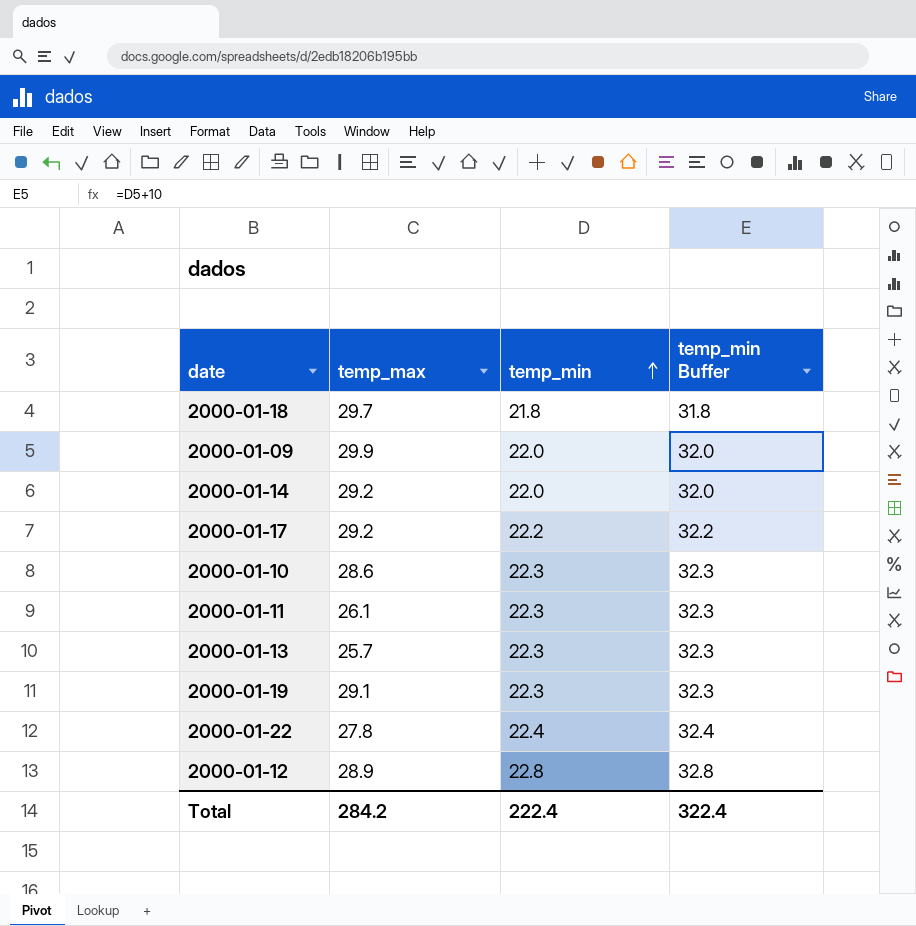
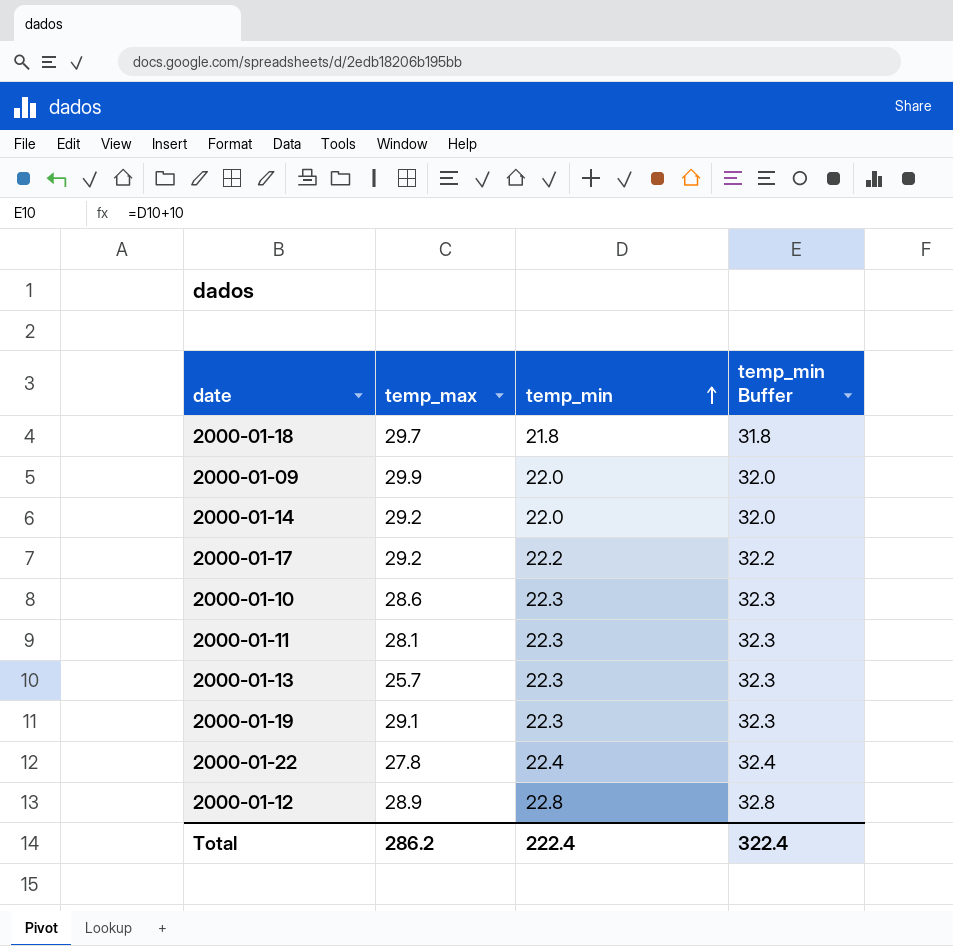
2000-01-11 | temp_max: 26.1 -> 28.1
Total | temp_max: 284.2 -> 286.2

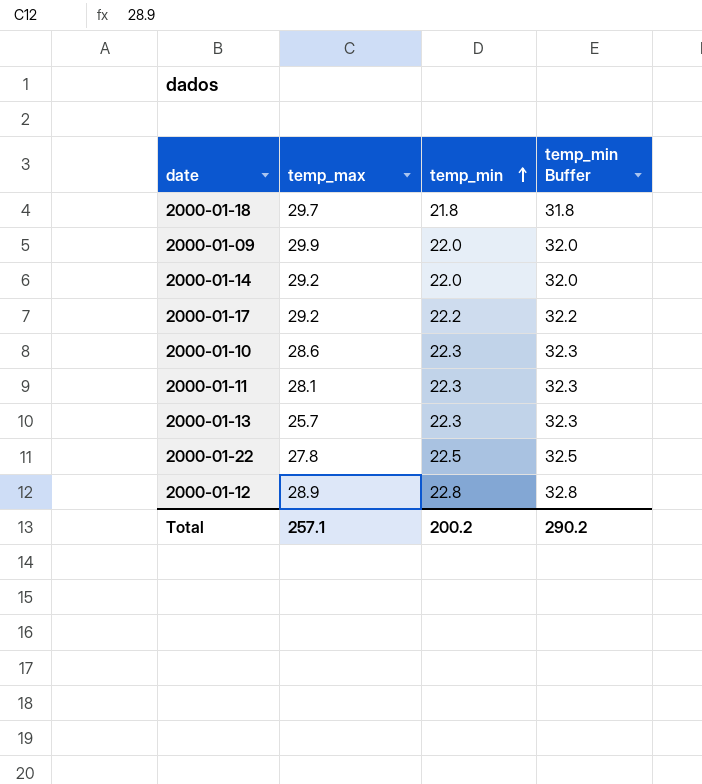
row 2000-01-19: 29.1 | 22.3 | 32.3 -> none
2000-01-22 | temp_min: 22.4 -> 22.5
2000-01-22 | temp_min Buffer: 32.4 -> 32.5
Total | temp_max: 286.2 -> 257.1
Total | temp_min: 222.4 -> 200.2
Total | temp_min Buffer: 322.4 -> 290.2

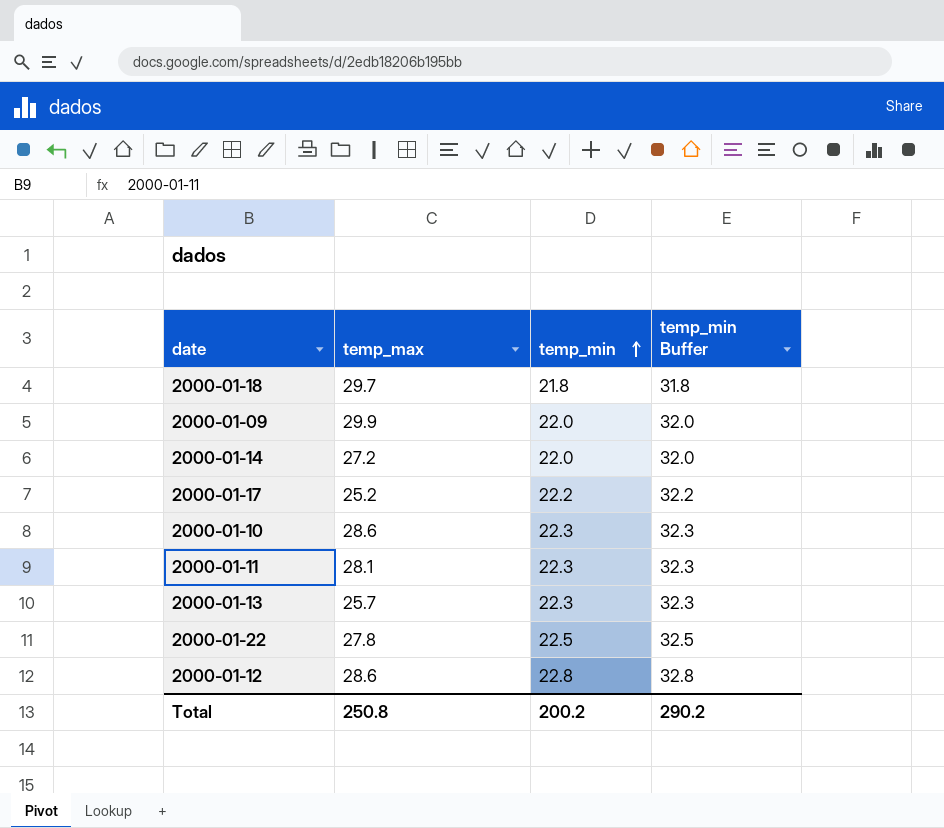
2000-01-14 | temp_max: 29.2 -> 27.2
2000-01-17 | temp_max: 29.2 -> 25.2
2000-01-12 | temp_max: 28.9 -> 28.6
Total | temp_max: 257.1 -> 250.8

